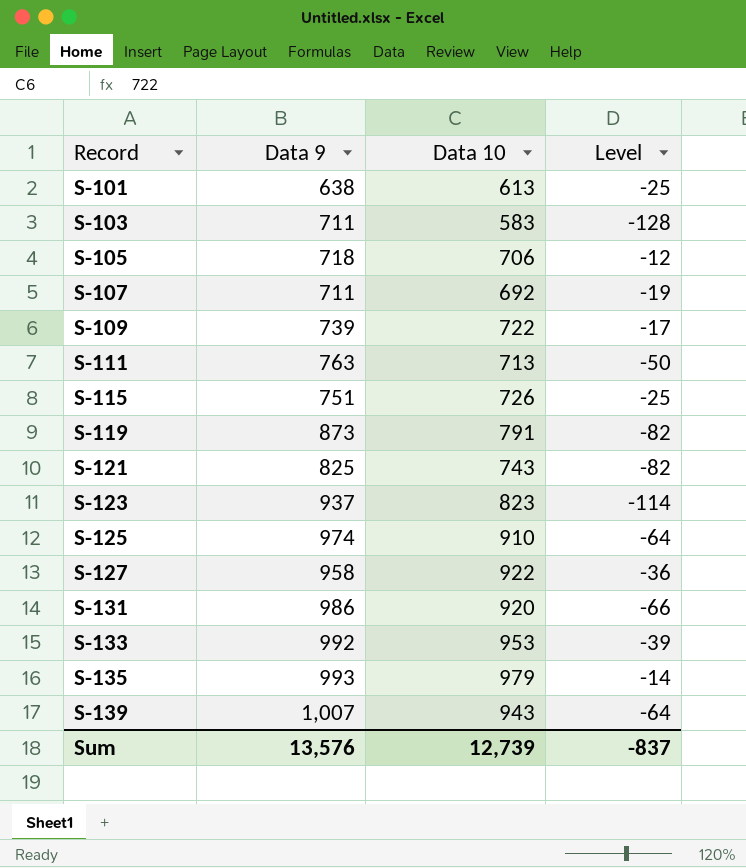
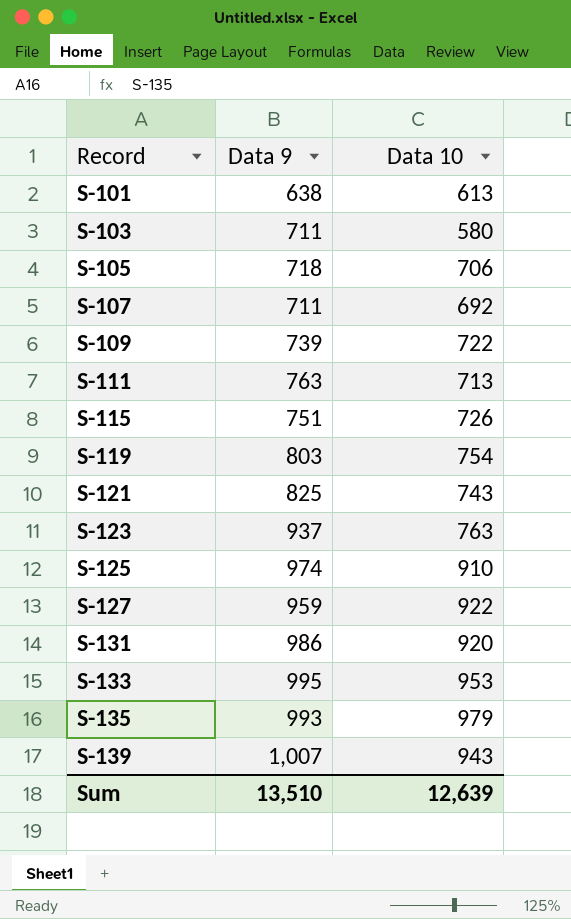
column Level | formula: [Data 10] - [Data 9] -> none
S-103 | Data 10: 583 -> 580
S-119 | Data 9: 873 -> 803
S-119 | Data 10: 791 -> 754
S-123 | Data 10: 823 -> 763
S-127 | Data 9: 958 -> 959
S-133 | Data 9: 992 -> 995
Sum | Data 9: 13,576 -> 13,510
Sum | Data 10: 12,739 -> 12,639

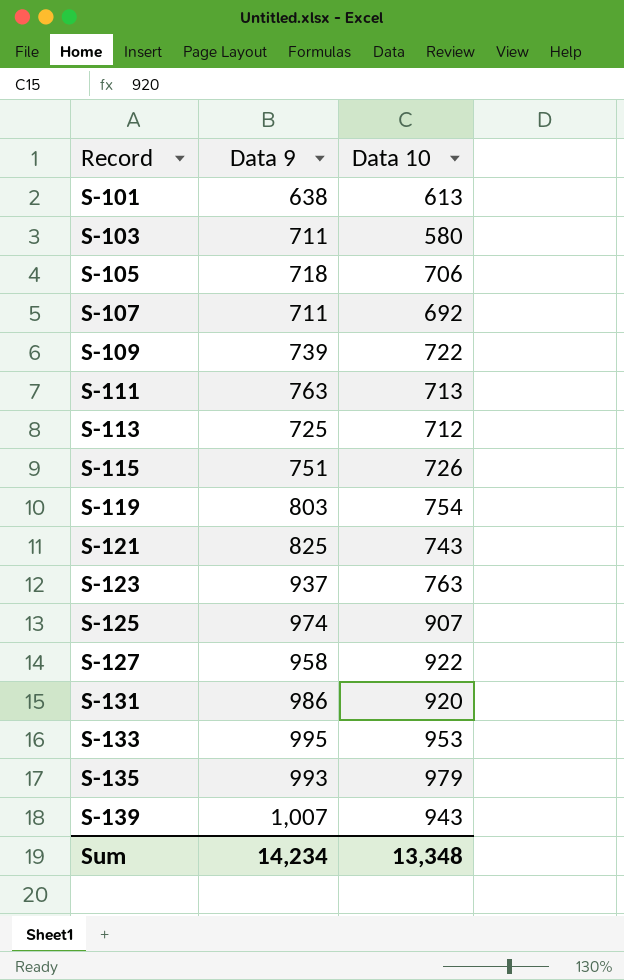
row S-113: none -> 725 | 712
S-125 | Data 10: 910 -> 907
S-127 | Data 9: 959 -> 958
Sum | Data 9: 13,510 -> 14,234
Sum | Data 10: 12,639 -> 13,348

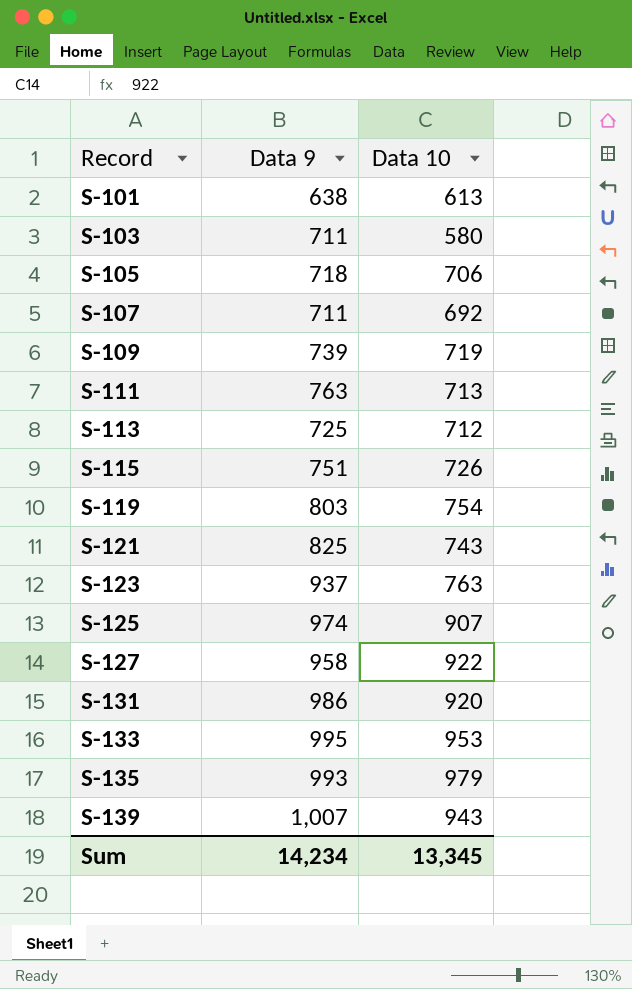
S-109 | Data 10: 722 -> 719
Sum | Data 10: 13,348 -> 13,345

